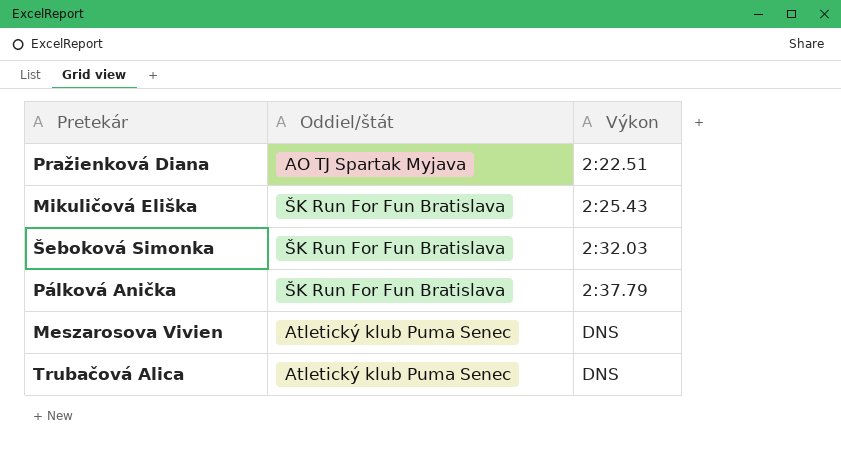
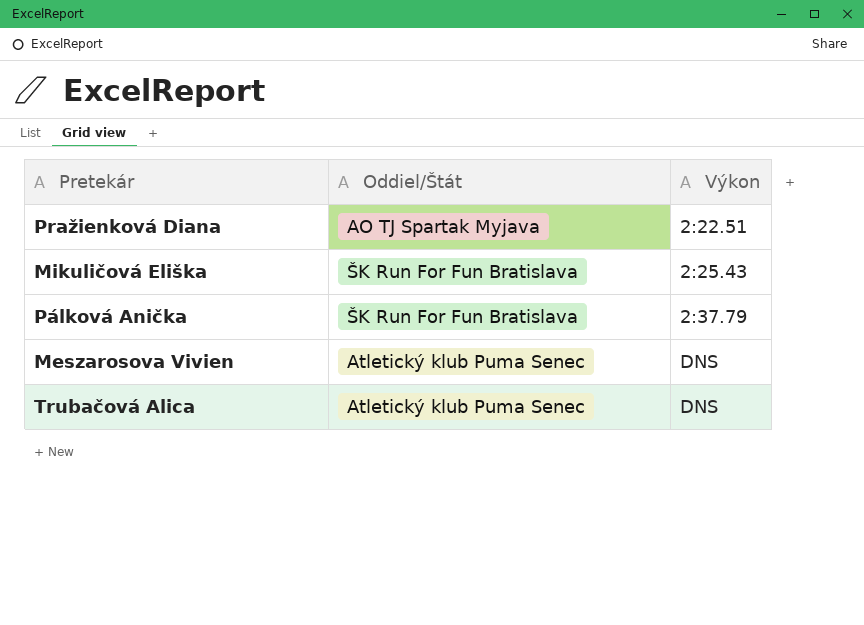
column name: Oddiel/štát -> Oddiel/Štát
row Šeboková Simonka: ŠK Run For Fun Bratislava | 2:32.03 -> none

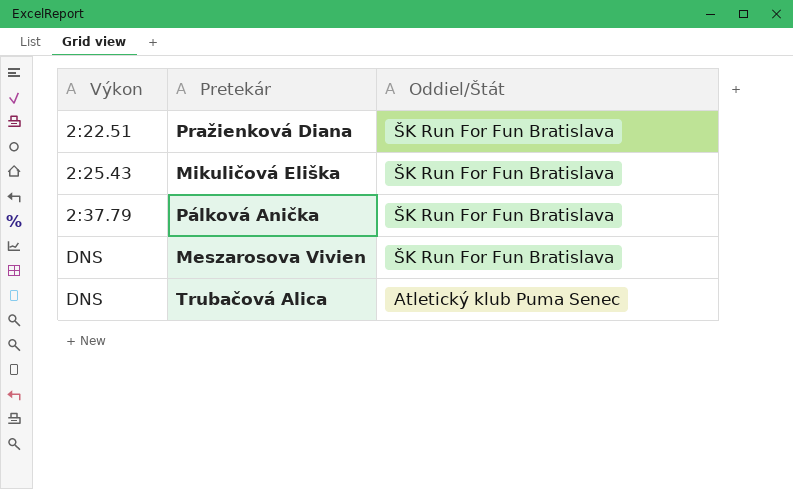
column Výkon | position: 3 -> 1
Pražienková Diana | Oddiel/Štát: AO TJ Spartak Myjava -> ŠK Run For Fun Bratislava
Meszarosova Vivien | Oddiel/Štát: Atletický klub Puma Senec -> ŠK Run For Fun Bratislava

